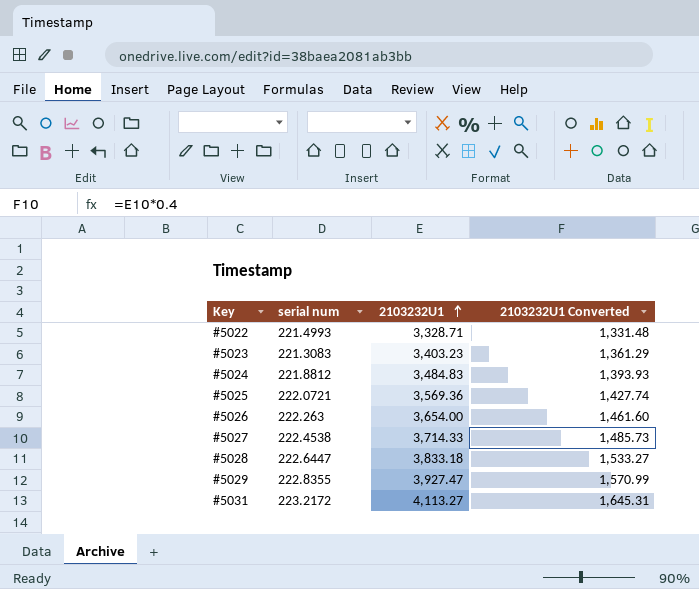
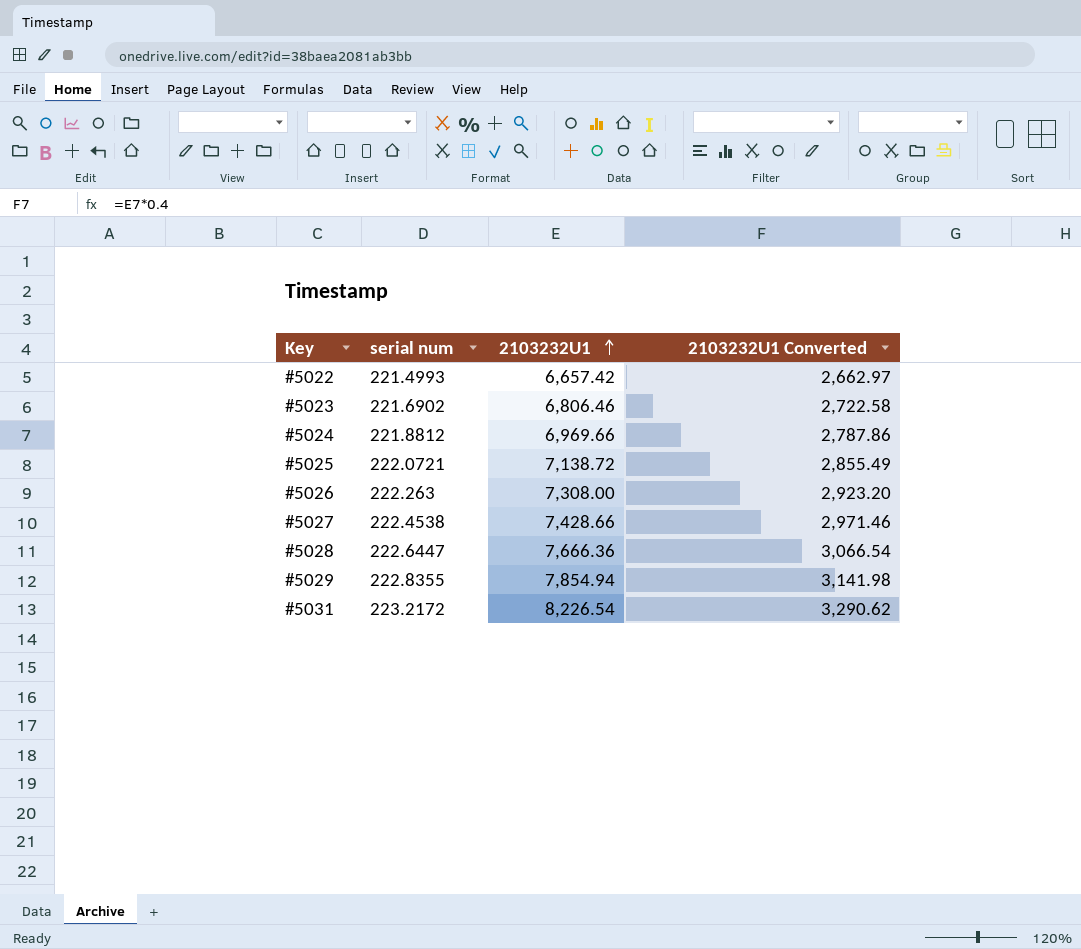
#5022 | 2103232U1: 3,328.71 -> 6,657.42
#5022 | 2103232U1 Converted: 1,331.48 -> 2,662.97
#5023 | serial num: 221.3083 -> 221.6902
#5023 | 2103232U1: 3,403.23 -> 6,806.46
#5023 | 2103232U1 Converted: 1,361.29 -> 2,722.58
#5024 | 2103232U1: 3,484.83 -> 6,969.66
#5024 | 2103232U1 Converted: 1,393.93 -> 2,787.86
#5025 | 2103232U1: 3,569.36 -> 7,138.72
#5025 | 2103232U1 Converted: 1,427.74 -> 2,855.49
#5026 | 2103232U1: 3,654.00 -> 7,308.00
#5026 | 2103232U1 Converted: 1,461.60 -> 2,923.20
#5027 | 2103232U1: 3,714.33 -> 7,428.66
#5027 | 2103232U1 Converted: 1,485.73 -> 2,971.46
#5028 | 2103232U1: 3,833.18 -> 7,666.36
#5028 | 2103232U1 Converted: 1,533.27 -> 3,066.54
#5029 | 2103232U1: 3,927.47 -> 7,854.94
#5029 | 2103232U1 Converted: 1,570.99 -> 3,141.98
#5031 | 2103232U1: 4,113.27 -> 8,226.54
#5031 | 2103232U1 Converted: 1,645.31 -> 3,290.62

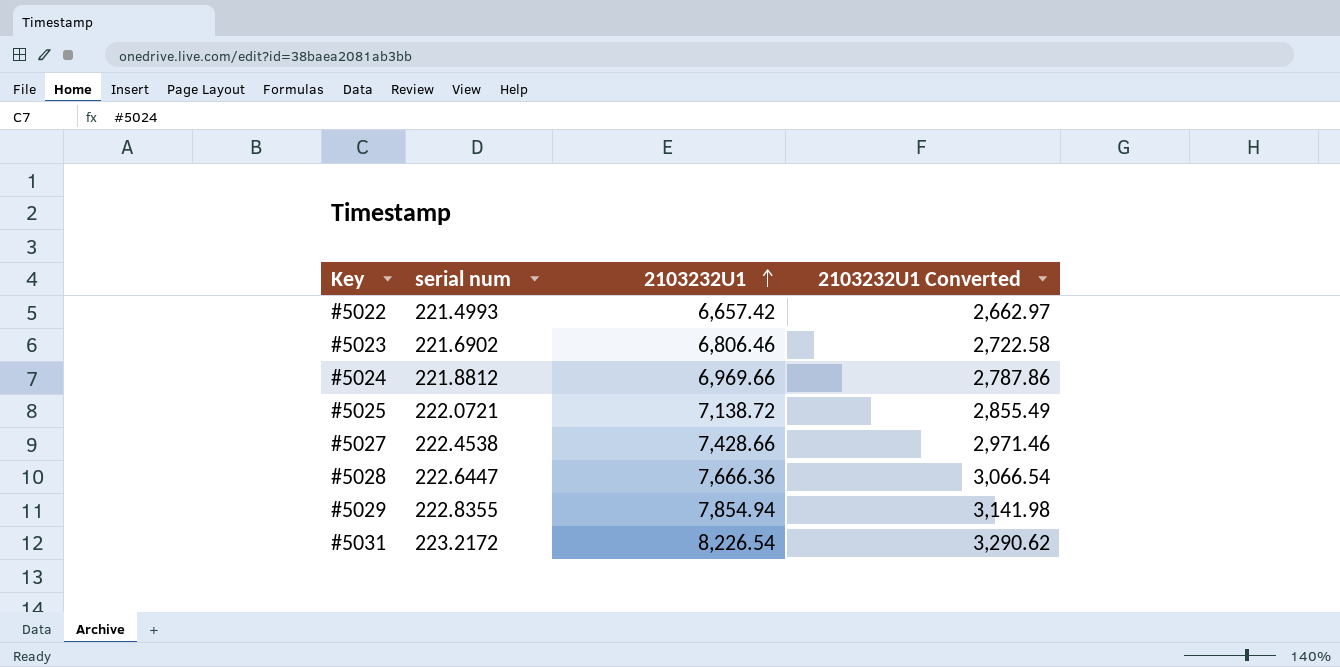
row #5026: 222.263 | 7,308.00 | 2,923.20 -> none

